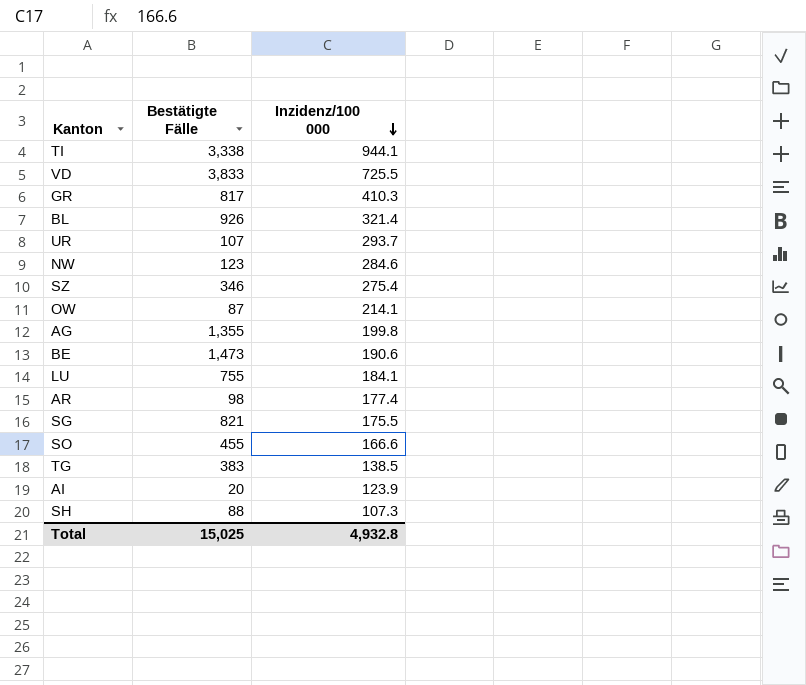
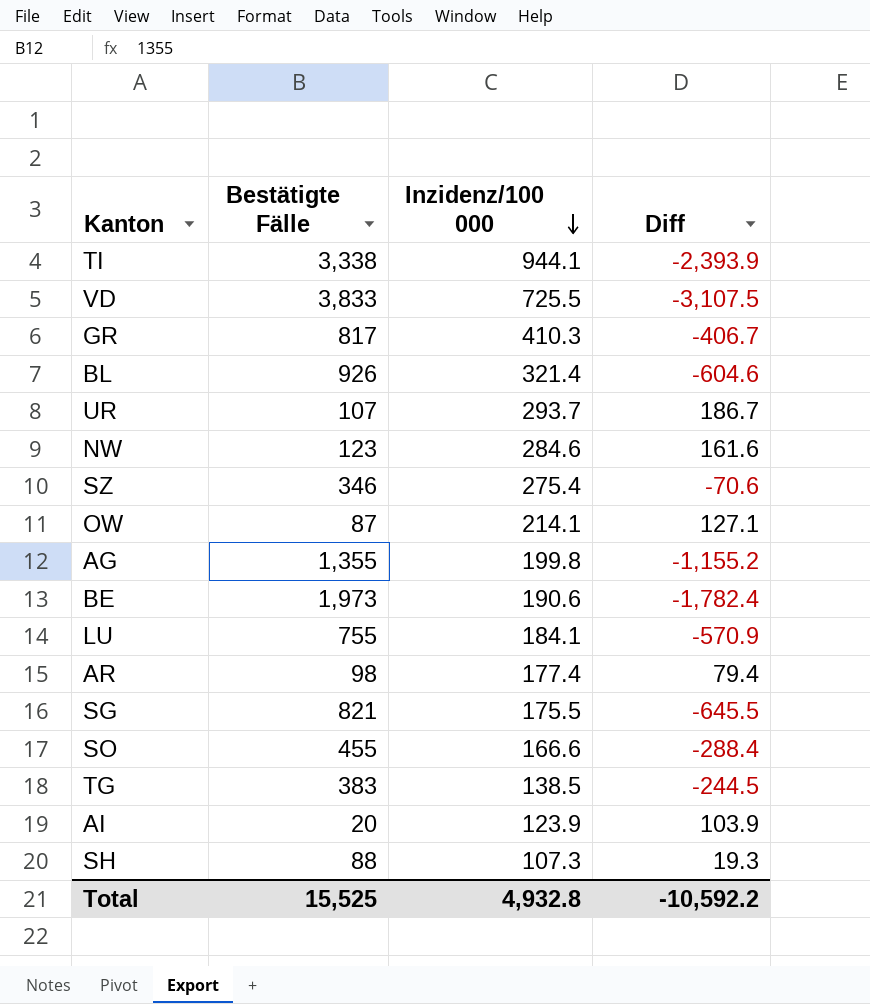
column Diff | formula: none -> [Inzidenz/100 000] - [Bestätigte Fälle]
BE | Bestätigte Fälle: 1,473 -> 1,973
Total | Bestätigte Fälle: 15,025 -> 15,525

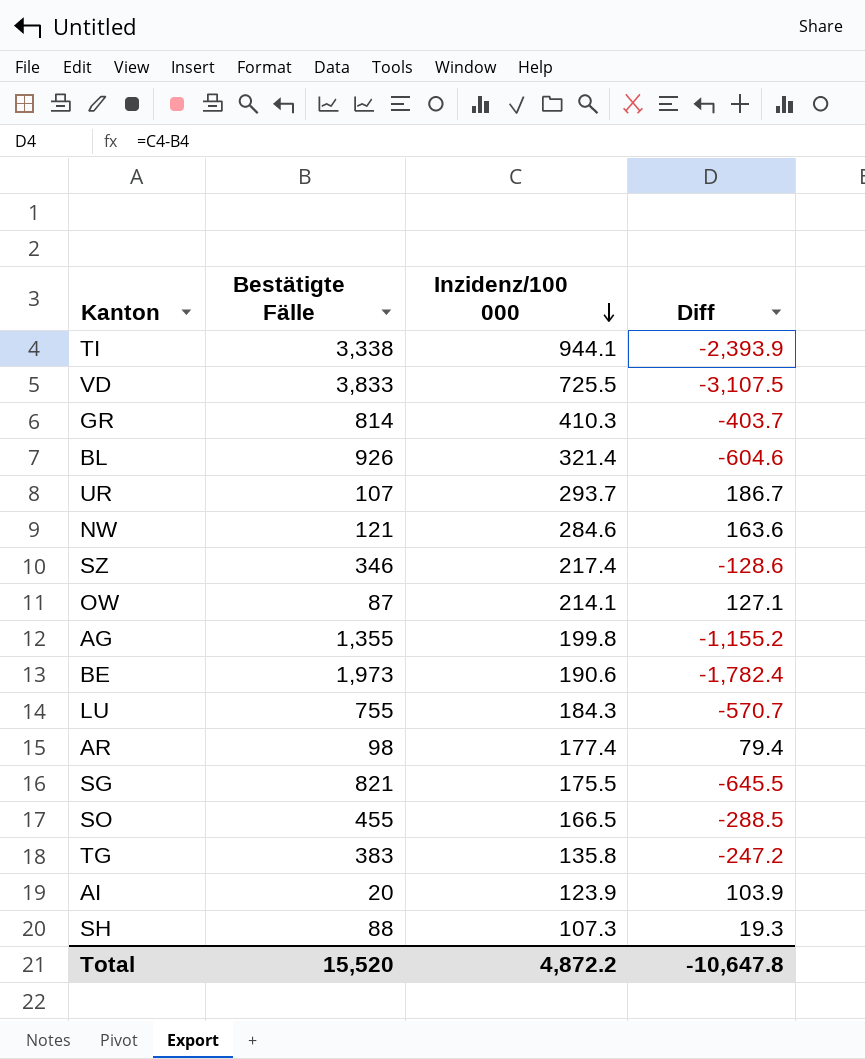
GR | Bestätigte Fälle: 817 -> 814
GR | Diff: -406.7 -> -403.7
NW | Bestätigte Fälle: 123 -> 121
NW | Diff: 161.6 -> 163.6
SZ | Inzidenz/100 000: 275.4 -> 217.4
SZ | Diff: -70.6 -> -128.6
LU | Inzidenz/100 000: 184.1 -> 184.3
LU | Diff: -570.9 -> -570.7
SO | Inzidenz/100 000: 166.6 -> 166.5
SO | Diff: -288.4 -> -288.5
TG | Inzidenz/100 000: 138.5 -> 135.8
TG | Diff: -244.5 -> -247.2
Total | Bestätigte Fälle: 15,525 -> 15,520
Total | Inzidenz/100 000: 4,932.8 -> 4,872.2
Total | Diff: -10,592.2 -> -10,647.8

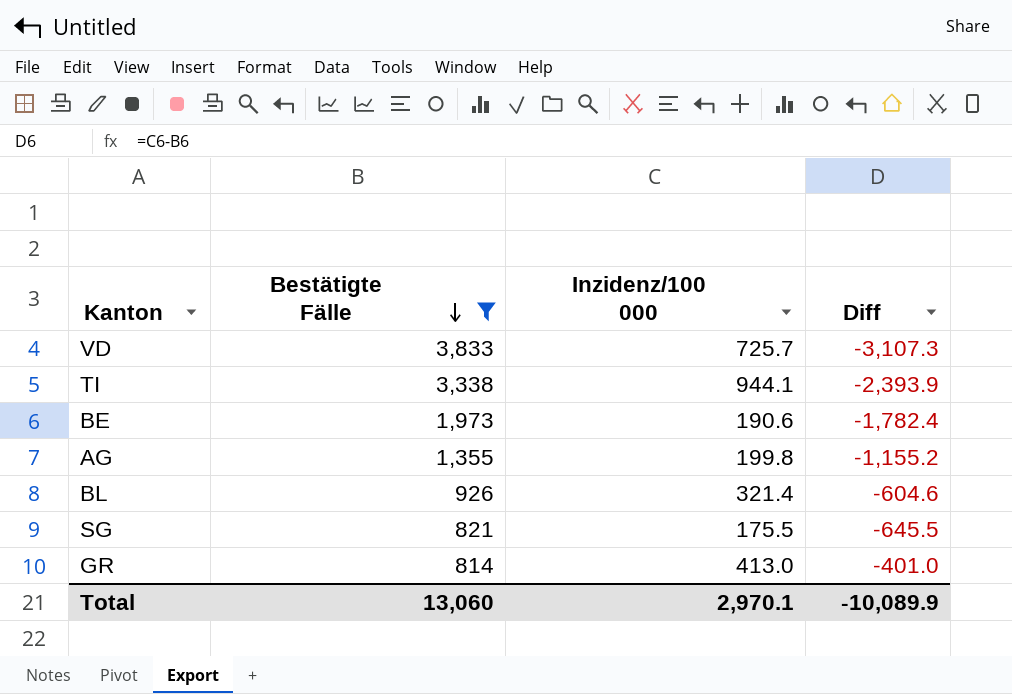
filter: none -> Bestätigte Fälle >= 814
row order: Inzidenz/100 000 descending -> Bestätigte Fälle descending
VD | Inzidenz/100 000: 725.5 -> 725.7
VD | Diff: -3,107.5 -> -3,107.3
GR | Inzidenz/100 000: 410.3 -> 413.0
GR | Diff: -403.7 -> -401.0
Total | Bestätigte Fälle: 15,520 -> 13,060
Total | Inzidenz/100 000: 4,872.2 -> 2,970.1
Total | Diff: -10,647.8 -> -10,089.9

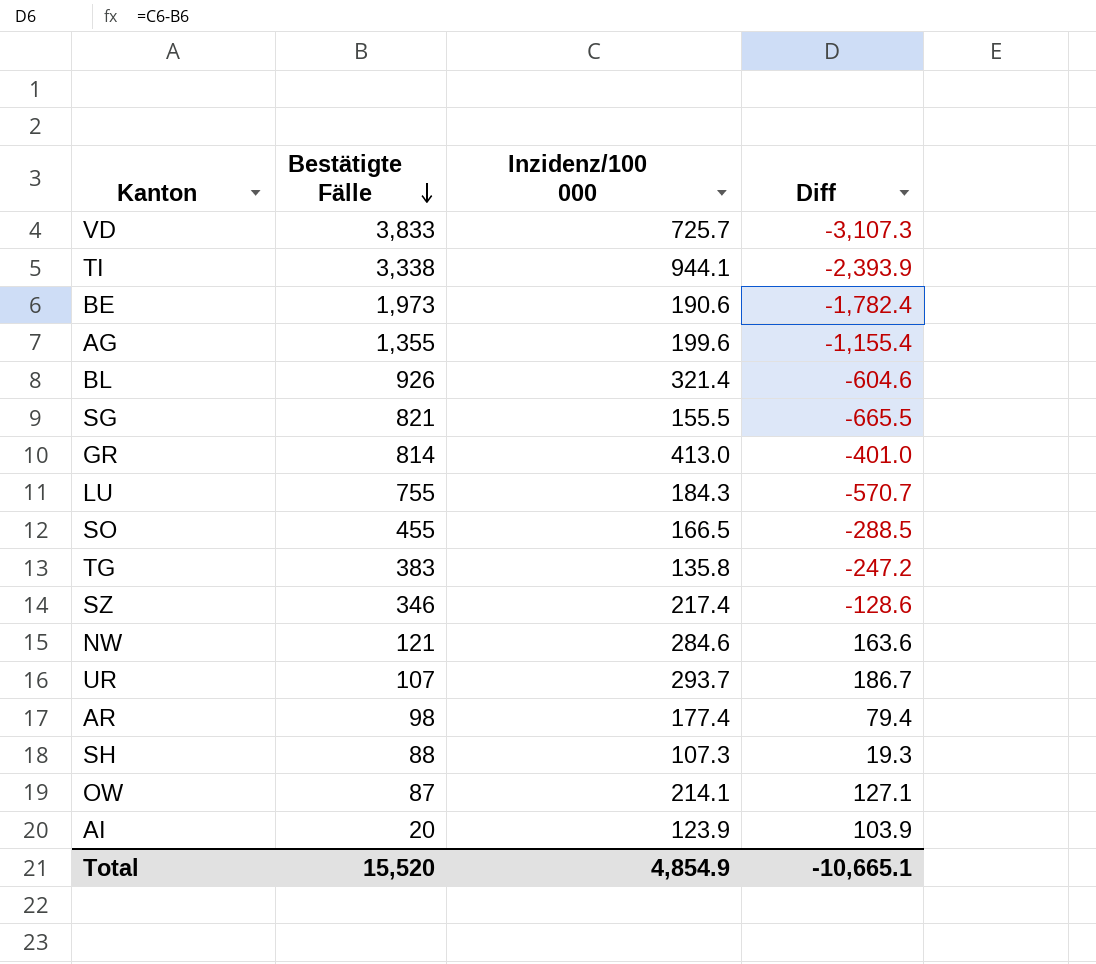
filter: Bestätigte Fälle >= 814 -> none
AG | Inzidenz/100 000: 199.8 -> 199.6
AG | Diff: -1,155.2 -> -1,155.4
SG | Inzidenz/100 000: 175.5 -> 155.5
SG | Diff: -645.5 -> -665.5
Total | Bestätigte Fälle: 13,060 -> 15,520
Total | Inzidenz/100 000: 2,970.1 -> 4,854.9
Total | Diff: -10,089.9 -> -10,665.1

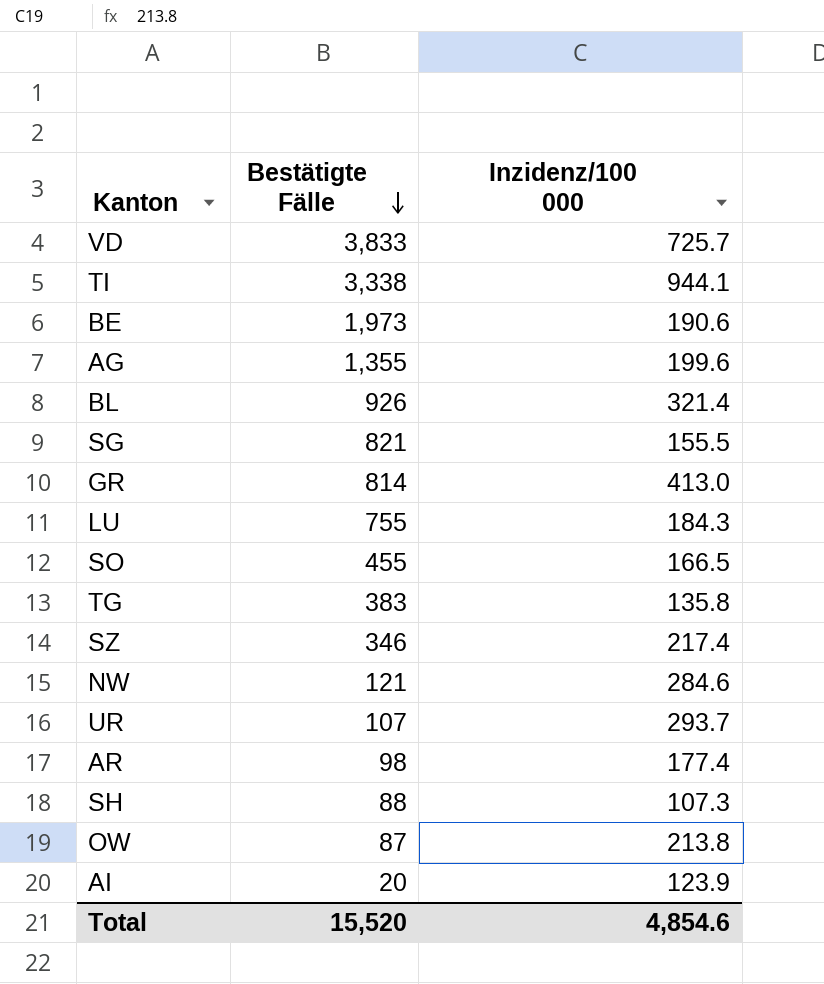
column Diff | formula: [Inzidenz/100 000] - [Bestätigte Fälle] -> none
OW | Inzidenz/100 000: 214.1 -> 213.8
Total | Inzidenz/100 000: 4,854.9 -> 4,854.6

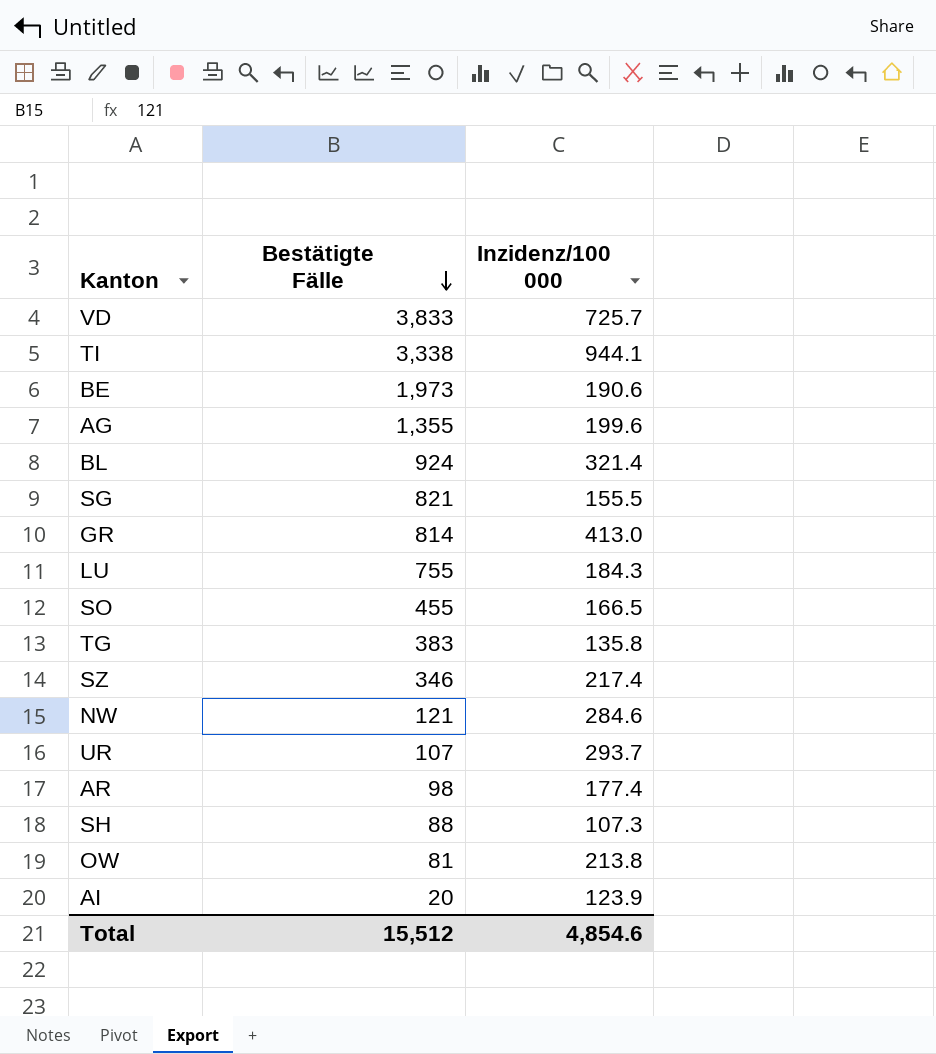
BL | Bestätigte Fälle: 926 -> 924
OW | Bestätigte Fälle: 87 -> 81
Total | Bestätigte Fälle: 15,520 -> 15,512

